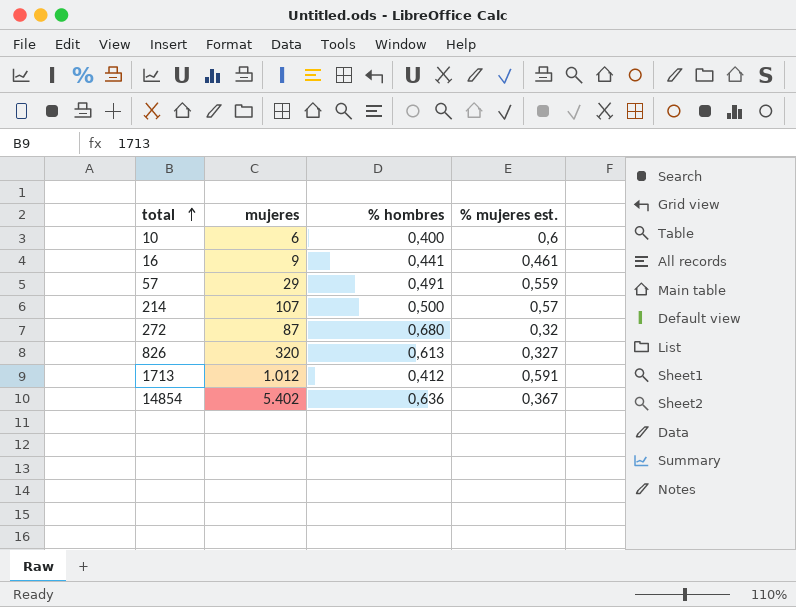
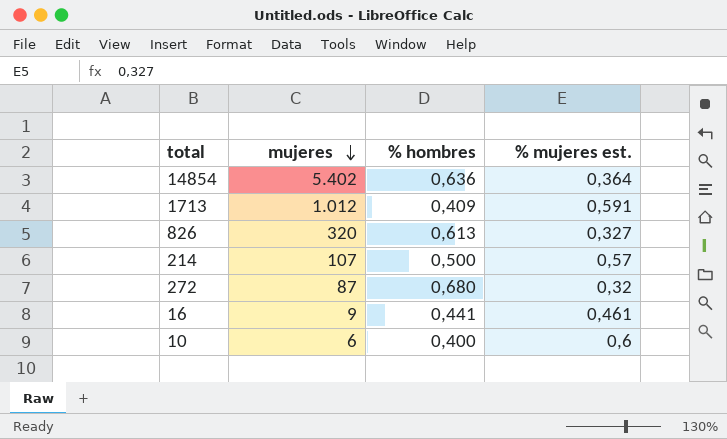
row order: total ascending -> mujeres descending
row 57: 29 | 0,491 | 0,559 -> none
14854 | % mujeres est.: 0,367 -> 0,364
1713 | % hombres: 0,412 -> 0,409

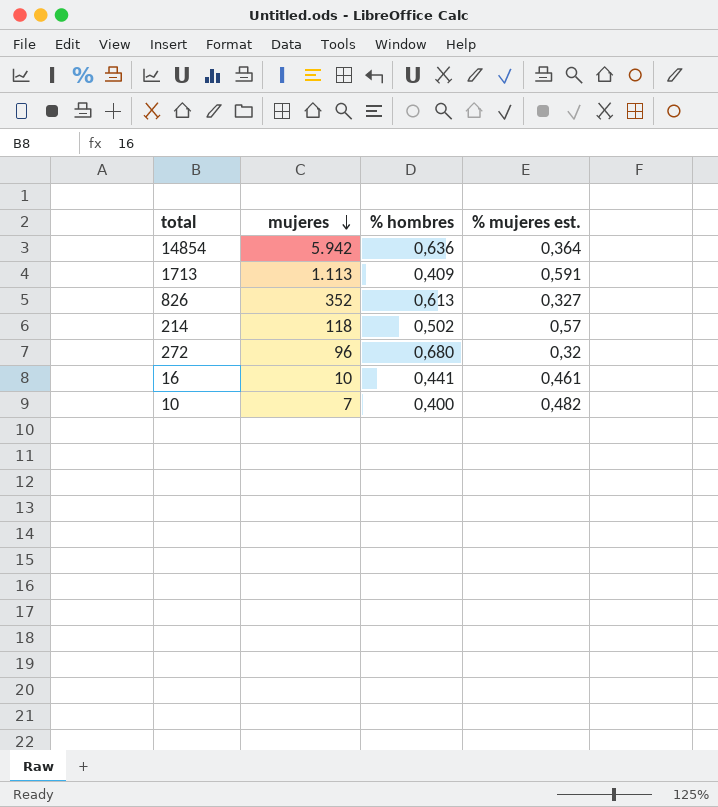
14854 | mujeres: 5.402 -> 5.942
1713 | mujeres: 1.012 -> 1.113
826 | mujeres: 320 -> 352
214 | mujeres: 107 -> 118
214 | % hombres: 0,500 -> 0,502
272 | mujeres: 87 -> 96
16 | mujeres: 9 -> 10
10 | mujeres: 6 -> 7
10 | % mujeres est.: 0,6 -> 0,482

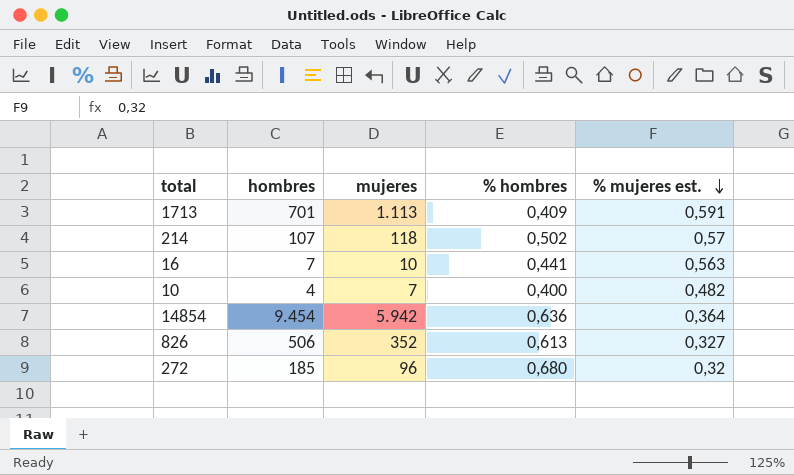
row order: mujeres descending -> % mujeres est. descending
column hombres | position: none -> 2
16 | % mujeres est.: 0,461 -> 0,563

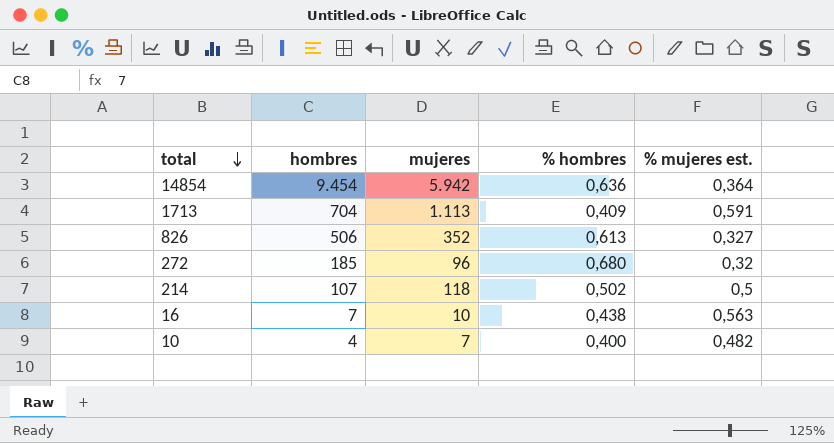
row order: % mujeres est. descending -> total descending
1713 | hombres: 701 -> 704
214 | % mujeres est.: 0,57 -> 0,5
16 | % hombres: 0,441 -> 0,438

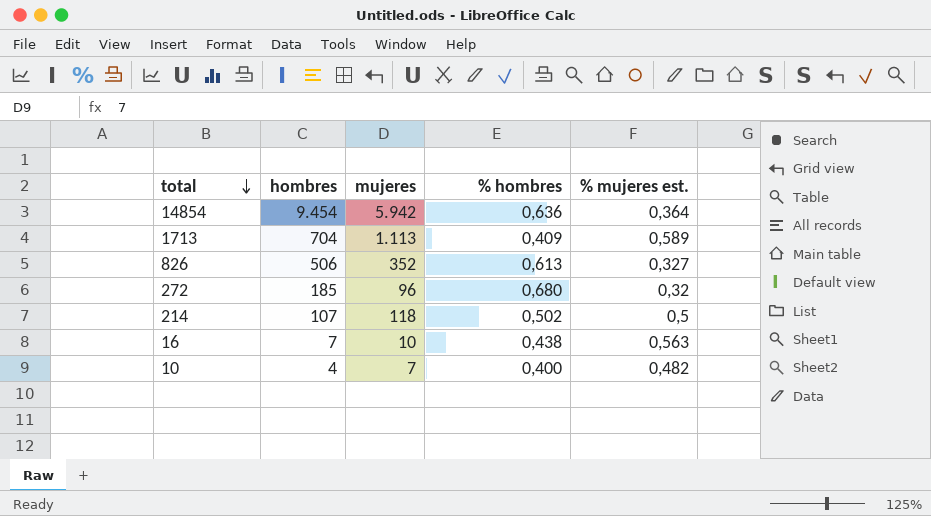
1713 | % mujeres est.: 0,591 -> 0,589

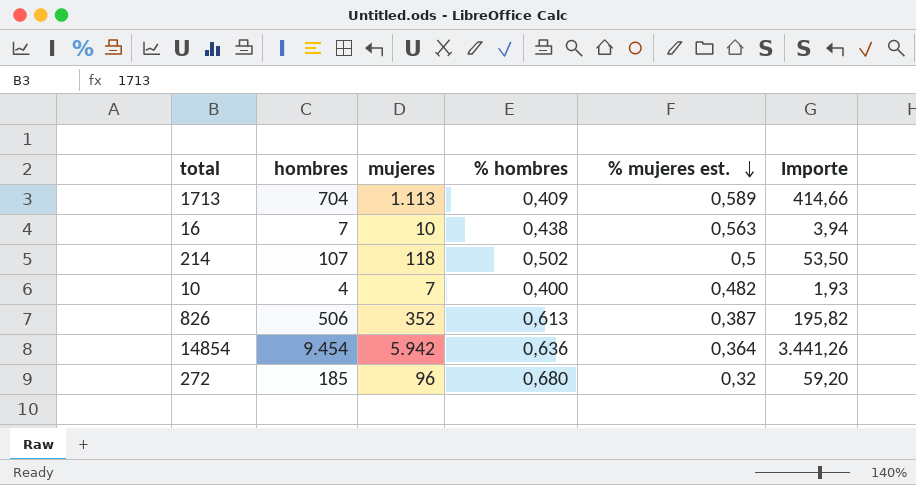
row order: total descending -> % mujeres est. descending
column Importe | formula: none -> [hombres] * [% mujeres est.]
826 | % mujeres est.: 0,327 -> 0,387

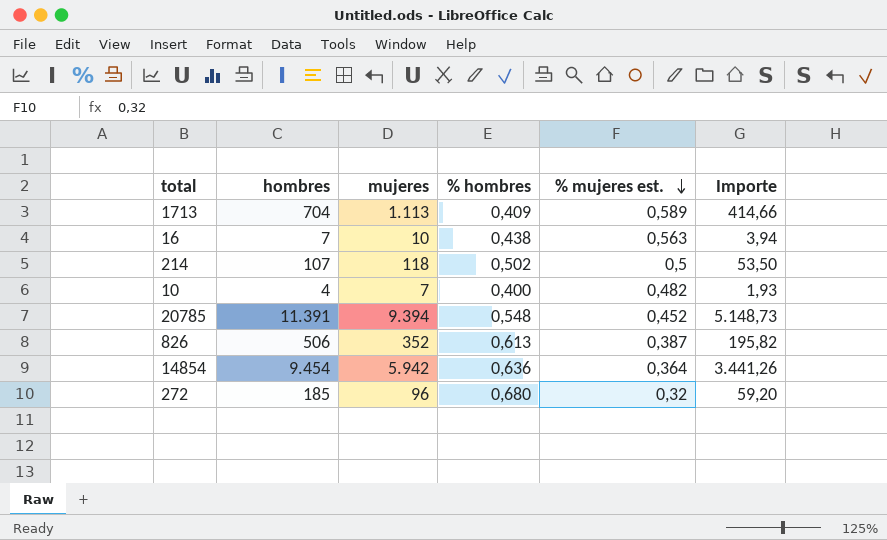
row 20785: none -> 11.391 | 9.394 | 0,548 | 0,452 | 5.148,73

